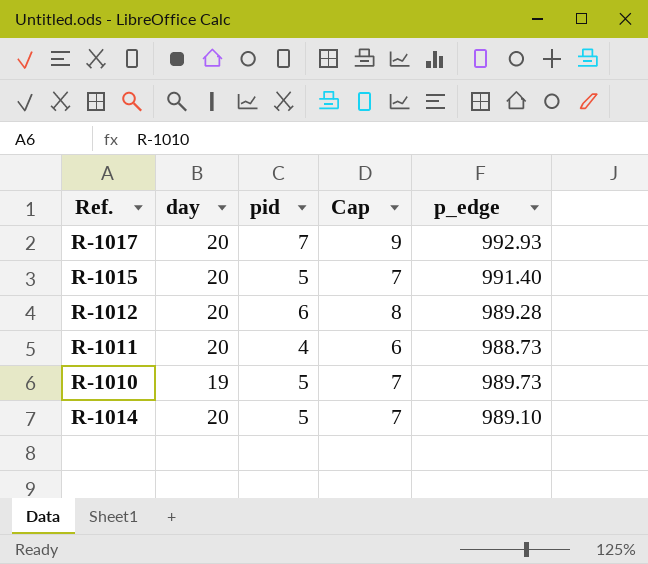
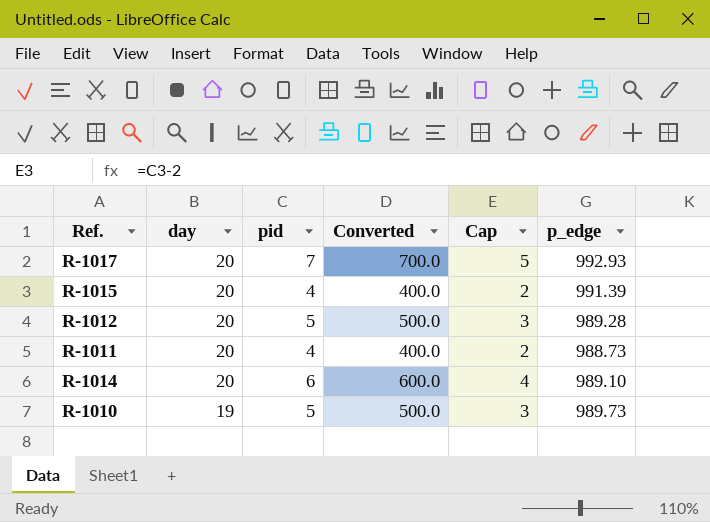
row order: none -> day descending
column Converted | formula: none -> [pid] * 100
column Cap | formula: [pid] + 2 -> [pid] - 2
R-1015 | pid: 5 -> 4
R-1015 | p_edge: 991.40 -> 991.39
R-1012 | pid: 6 -> 5
R-1014 | pid: 5 -> 6

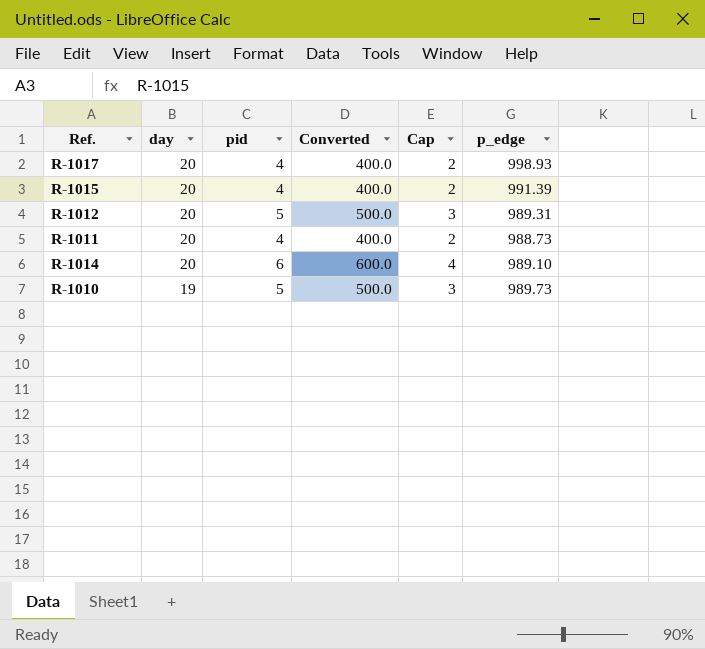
R-1017 | pid: 7 -> 4
R-1017 | Converted: 700.0 -> 400.0
R-1017 | Cap: 5 -> 2
R-1017 | p_edge: 992.93 -> 998.93
R-1012 | p_edge: 989.28 -> 989.31

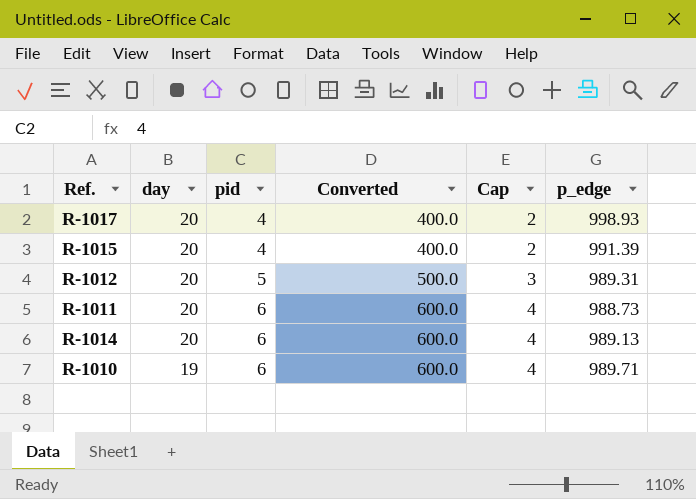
R-1011 | pid: 4 -> 6
R-1011 | Converted: 400.0 -> 600.0
R-1011 | Cap: 2 -> 4
R-1014 | p_edge: 989.10 -> 989.13
R-1010 | pid: 5 -> 6
R-1010 | Converted: 500.0 -> 600.0
R-1010 | Cap: 3 -> 4
R-1010 | p_edge: 989.73 -> 989.71

